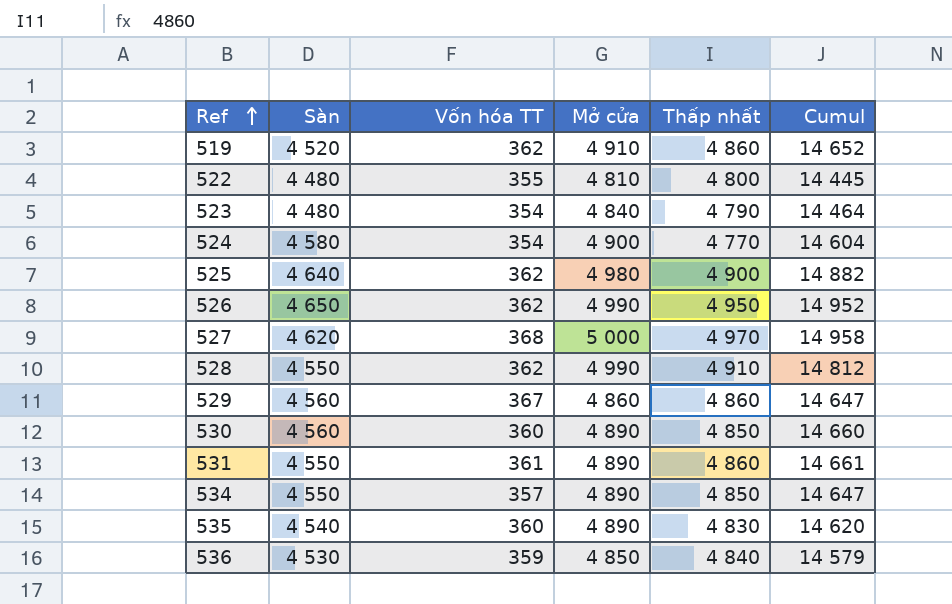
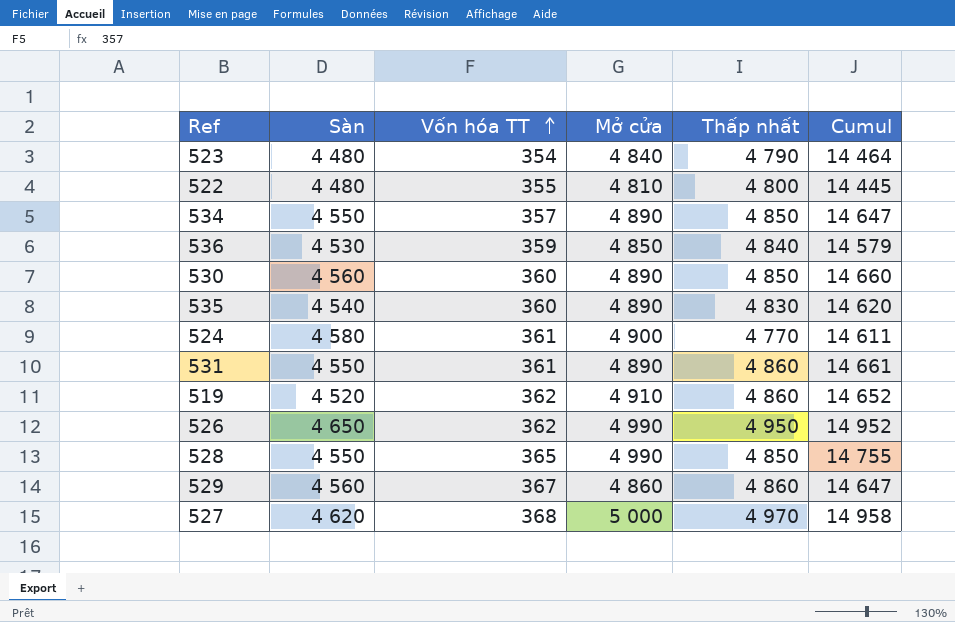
row order: Ref ascending -> Vốn hóa TT ascending
row 525: 4 640 | 362 | 4 980 | 4 900 | 14 882 -> none
524 | Vốn hóa TT: 354 -> 361
524 | Cumul: 14 604 -> 14 611
528 | Vốn hóa TT: 362 -> 365
528 | Thấp nhất: 4 910 -> 4 850
528 | Cumul: 14 812 -> 14 755

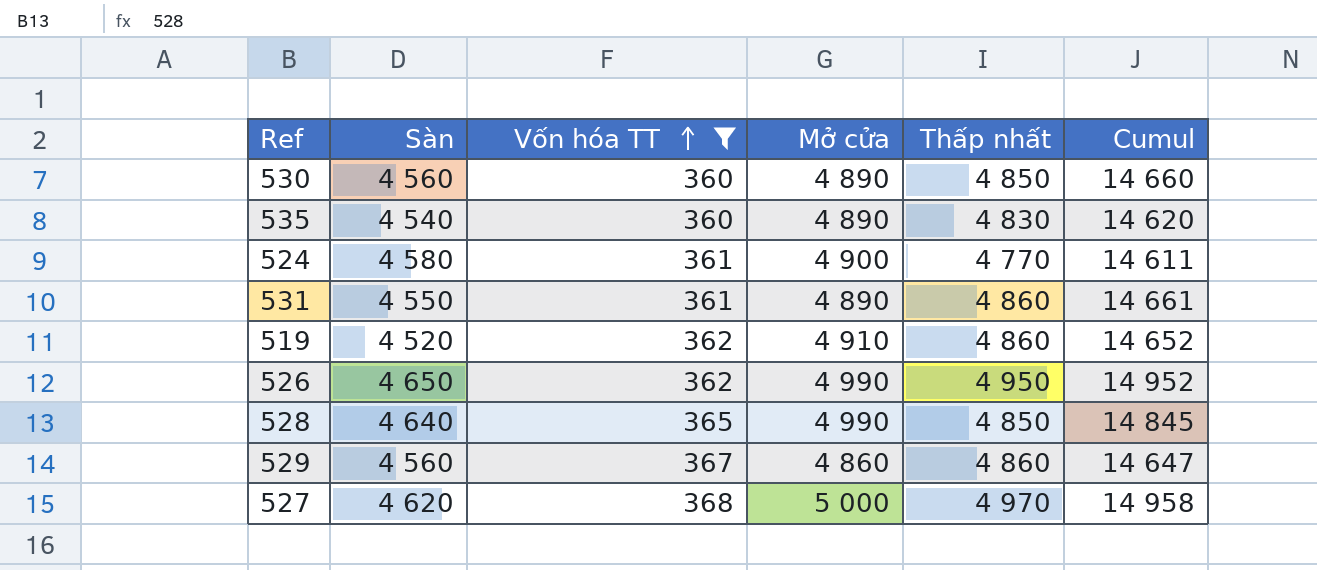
filter: none -> Vốn hóa TT >= 360
528 | Sàn: 4 550 -> 4 640
528 | Cumul: 14 755 -> 14 845

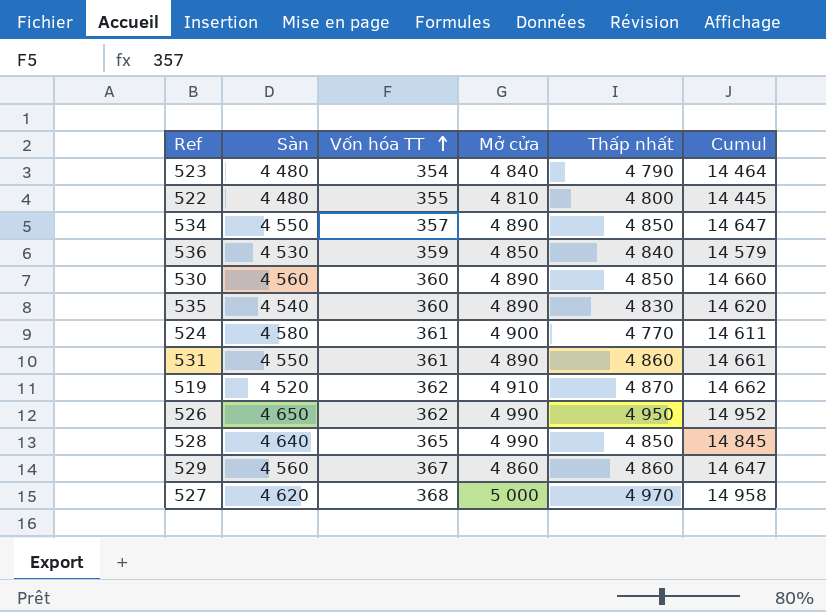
filter: Vốn hóa TT >= 360 -> none
519 | Thấp nhất: 4 860 -> 4 870
519 | Cumul: 14 652 -> 14 662

